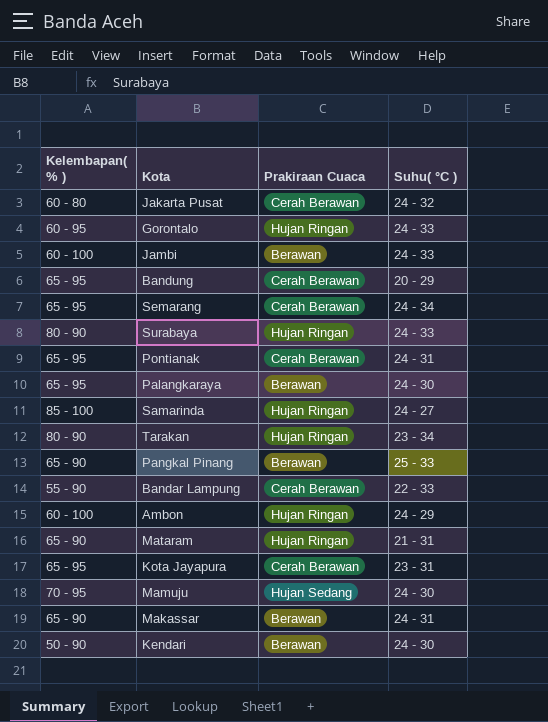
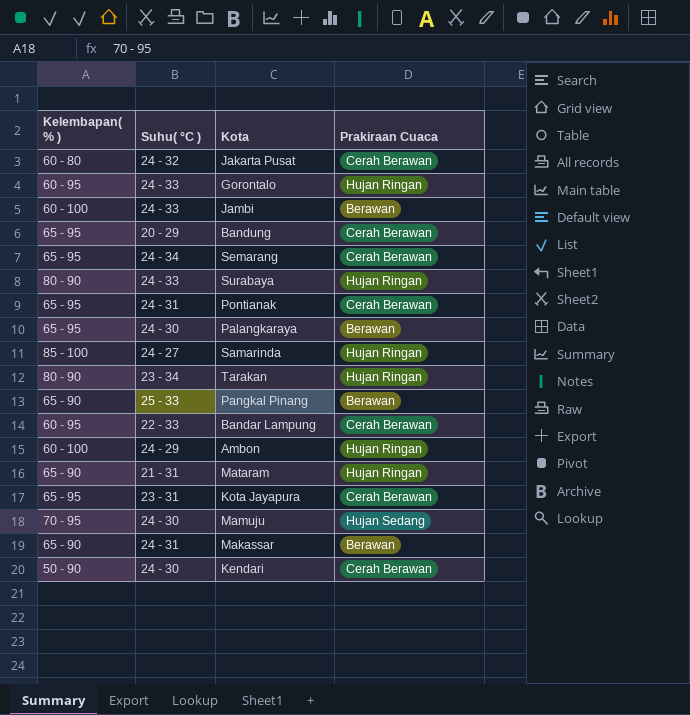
column Suhu( °C ) | position: 4 -> 2
Bandar Lampung | Kelembapan( % ): 55 - 90 -> 60 - 95
Kendari | Prakiraan Cuaca: Berawan -> Cerah Berawan

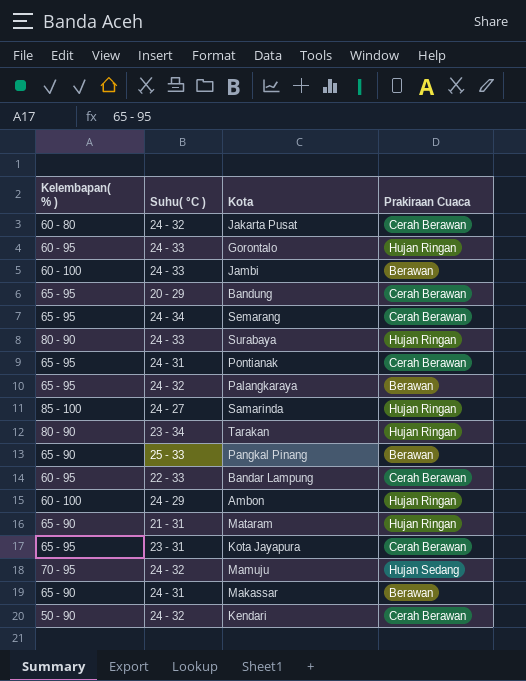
Palangkaraya | Suhu( °C ): 24 - 30 -> 24 - 32
Mamuju | Suhu( °C ): 24 - 30 -> 24 - 32
Kendari | Suhu( °C ): 24 - 30 -> 24 - 32

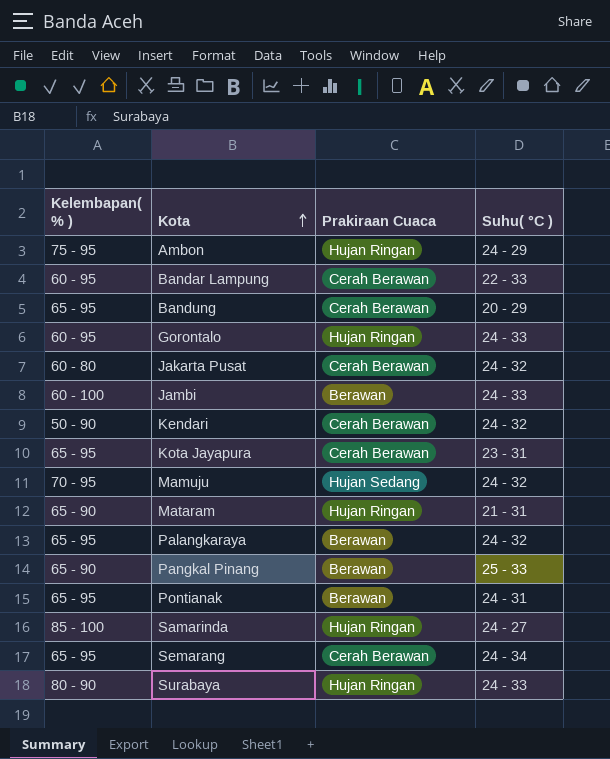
row order: none -> Kota ascending
column Suhu( °C ) | position: 2 -> 4
row Tarakan: 80 - 90 | 23 - 34 | Hujan Ringan -> none
row Makassar: 65 - 90 | 24 - 31 | Berawan -> none
Ambon | Kelembapan( % ): 60 - 100 -> 75 - 95
Pontianak | Prakiraan Cuaca: Cerah Berawan -> Berawan

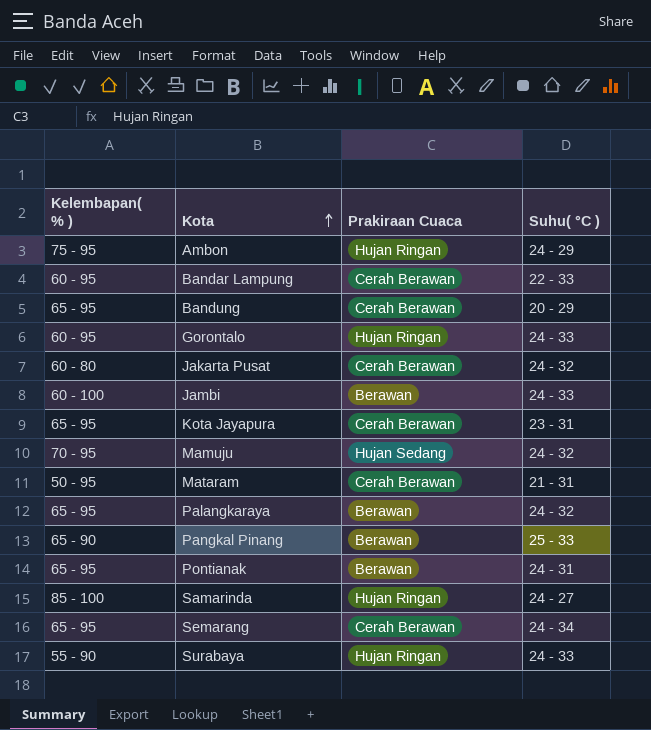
row Kendari: 50 - 90 | Cerah Berawan | 24 - 32 -> none
Mataram | Kelembapan( % ): 65 - 90 -> 50 - 95
Mataram | Prakiraan Cuaca: Hujan Ringan -> Cerah Berawan
Surabaya | Kelembapan( % ): 80 - 90 -> 55 - 90

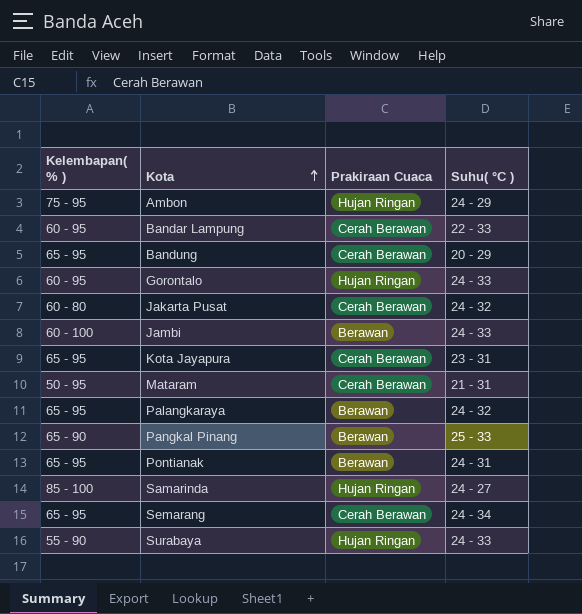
row Mamuju: 70 - 95 | Hujan Sedang | 24 - 32 -> none

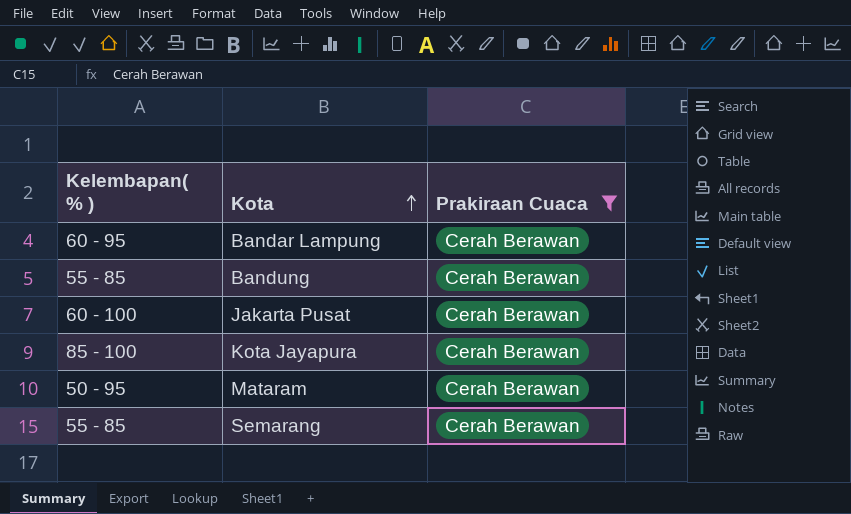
filter: none -> Prakiraan Cuaca = Cerah Berawan
column Suhu( °C ) | position: 4 -> none
Bandung | Kelembapan( % ): 65 - 95 -> 55 - 85
Jakarta Pusat | Kelembapan( % ): 60 - 80 -> 60 - 100
Kota Jayapura | Kelembapan( % ): 65 - 95 -> 85 - 100
Semarang | Kelembapan( % ): 65 - 95 -> 55 - 85

